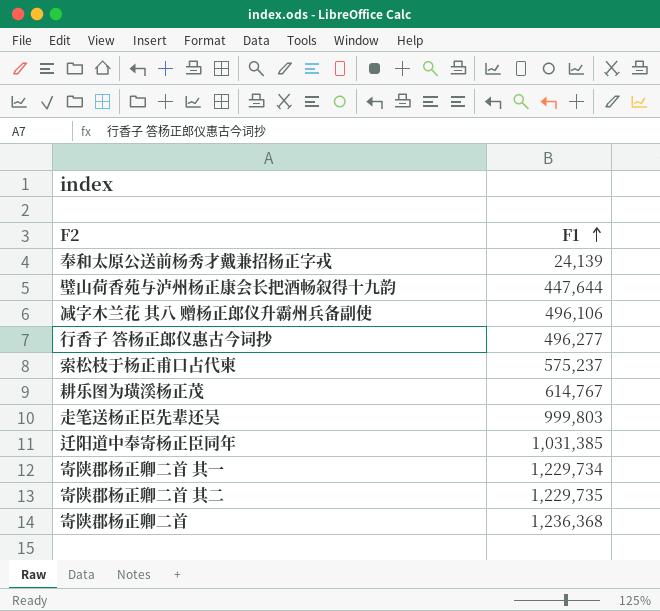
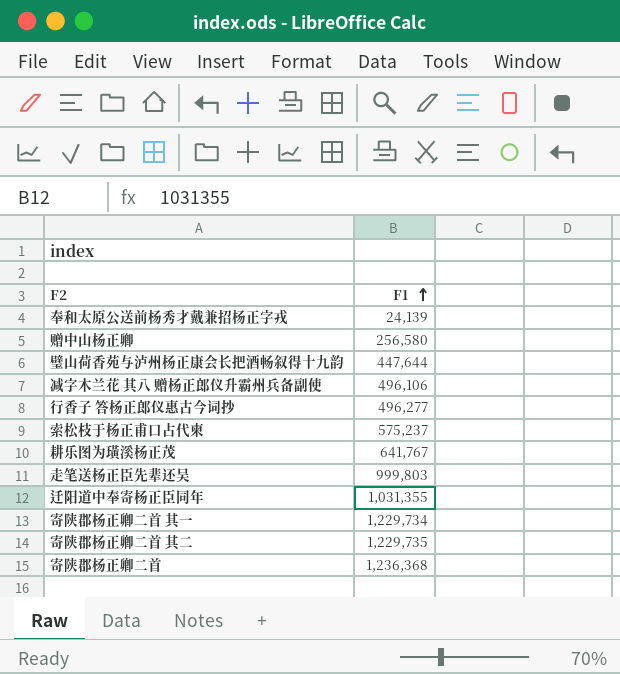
row 赠中山杨正卿: none -> 256,580
耕乐图为璜溪杨正茂 | F1: 614,767 -> 641,767
迁阳道中奉寄杨正臣同年 | F1: 1,031,385 -> 1,031,355

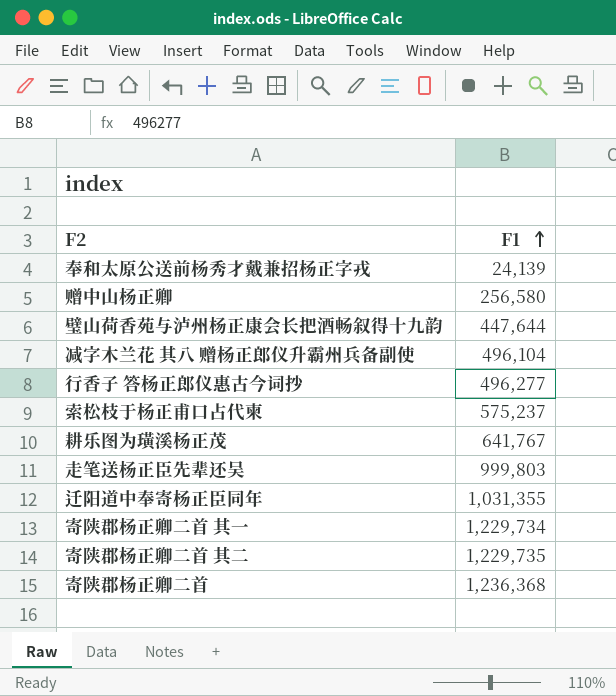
减字木兰花 其八 赠杨正郎仪升霸州兵备副使 | F1: 496,106 -> 496,104

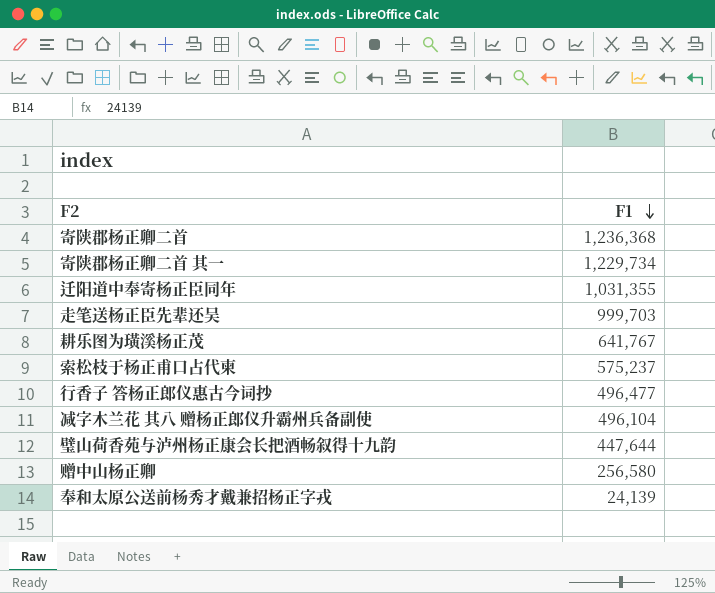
row order: F1 ascending -> F1 descending
row 寄陕郡杨正卿二首 其二: 1,229,735 -> none
走笔送杨正臣先辈还吴 | F1: 999,803 -> 999,703
行香子 答杨正郎仪惠古今词抄 | F1: 496,277 -> 496,477

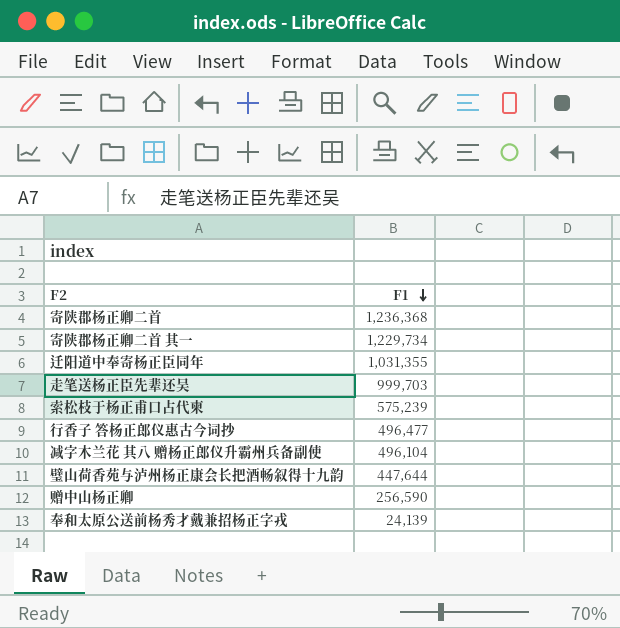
row 耕乐图为璜溪杨正茂: 641,767 -> none
索松枝于杨正甫口占代柬 | F1: 575,237 -> 575,239
赠中山杨正卿 | F1: 256,580 -> 256,590

